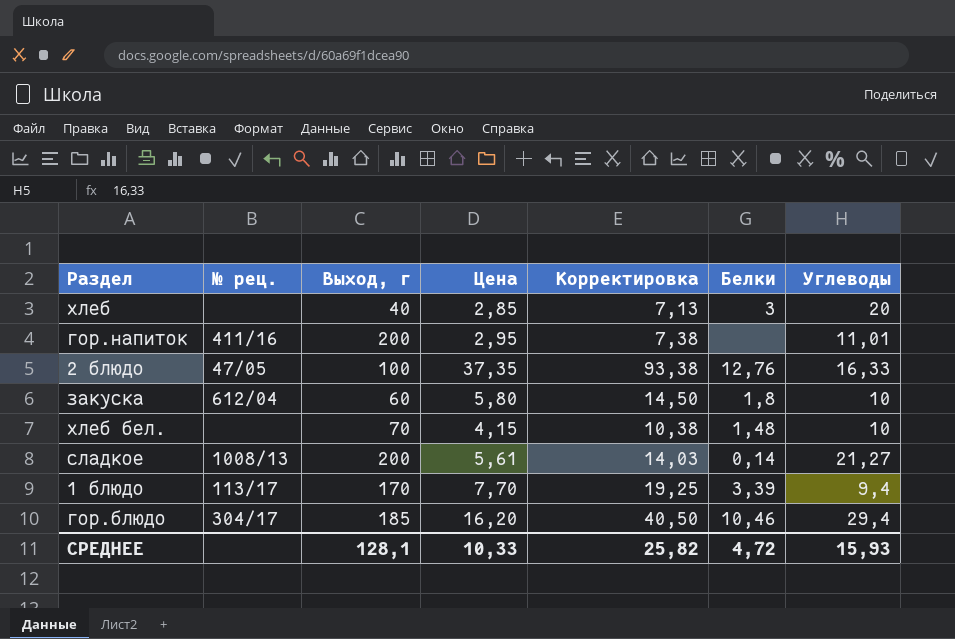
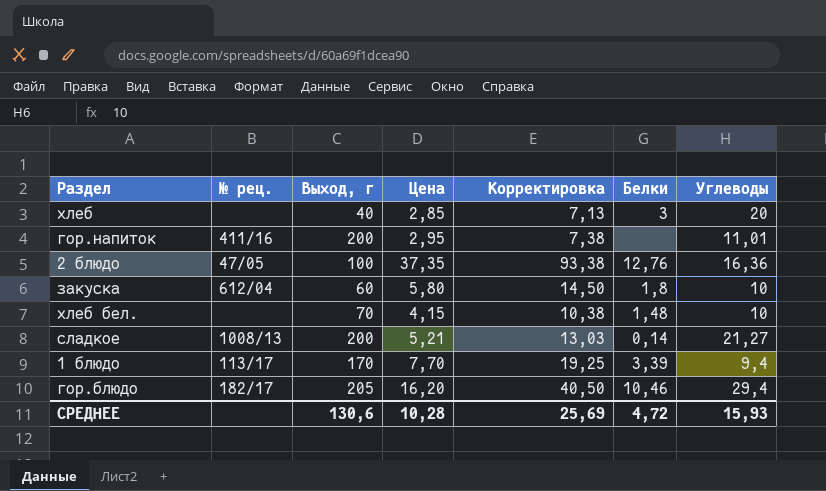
2 блюдо | Углеводы: 16,33 -> 16,36
сладкое | Цена: 5,61 -> 5,21
сладкое | Корректировка: 14,03 -> 13,03
гор.блюдо | № рец.: 304/17 -> 182/17
гор.блюдо | Выход, г: 185 -> 205
СРЕДНЕЕ | Выход, г: 128,1 -> 130,6
СРЕДНЕЕ | Цена: 10,33 -> 10,28
СРЕДНЕЕ | Корректировка: 25,82 -> 25,69

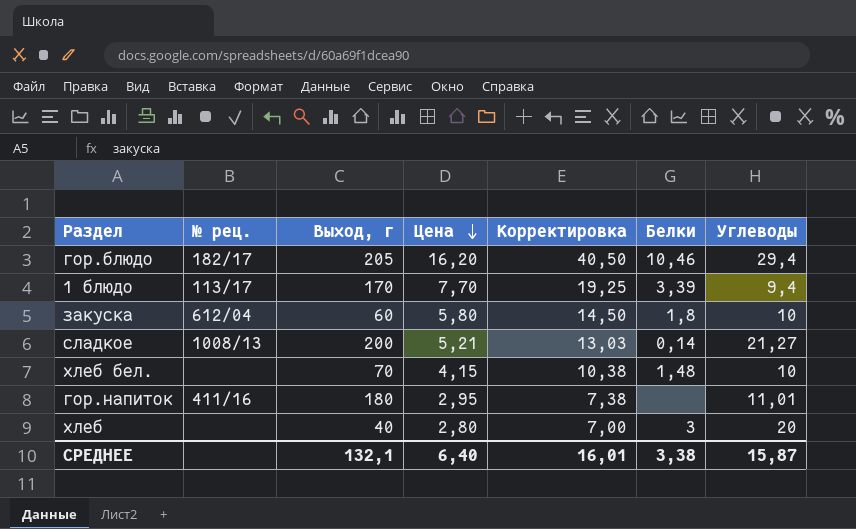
row order: none -> Цена descending
row 2 блюдо: 47/05 | 100 | 37,35 | 93,38 | 12,76 | 16,36 -> none
гор.напиток | Выход, г: 200 -> 180
хлеб | Цена: 2,85 -> 2,80
хлеб | Корректировка: 7,13 -> 7,00
СРЕДНЕЕ | Выход, г: 130,6 -> 132,1
СРЕДНЕЕ | Цена: 10,28 -> 6,40
СРЕДНЕЕ | Корректировка: 25,69 -> 16,01
СРЕДНЕЕ | Белки: 4,72 -> 3,38
СРЕДНЕЕ | Углеводы: 15,93 -> 15,87

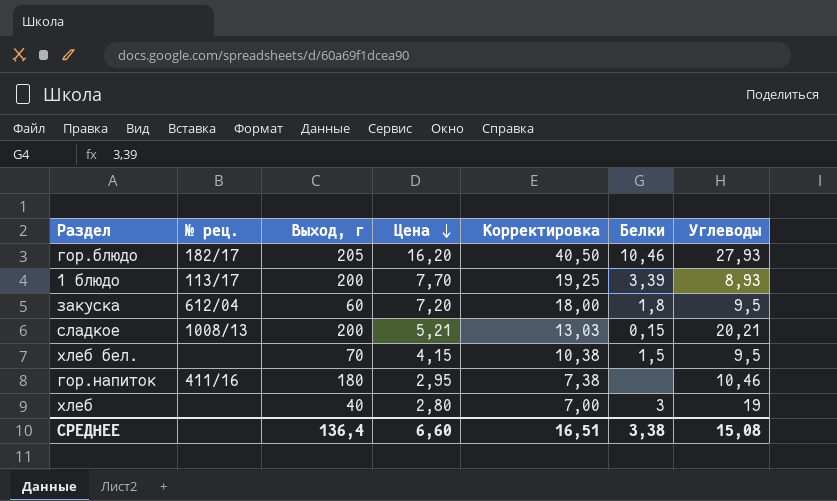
гор.блюдо | Углеводы: 29,4 -> 27,93
1 блюдо | Выход, г: 170 -> 200
1 блюдо | Углеводы: 9,4 -> 8,93
закуска | Цена: 5,80 -> 7,20
закуска | Корректировка: 14,50 -> 18,00
закуска | Углеводы: 10 -> 9,5
сладкое | Белки: 0,14 -> 0,15
сладкое | Углеводы: 21,27 -> 20,21
хлеб бел. | Белки: 1,48 -> 1,5
хлеб бел. | Углеводы: 10 -> 9,5
гор.напиток | Углеводы: 11,01 -> 10,46
хлеб | Углеводы: 20 -> 19
СРЕДНЕЕ | Выход, г: 132,1 -> 136,4
СРЕДНЕЕ | Цена: 6,40 -> 6,60
СРЕДНЕЕ | Корректировка: 16,01 -> 16,51
СРЕДНЕЕ | Углеводы: 15,87 -> 15,08

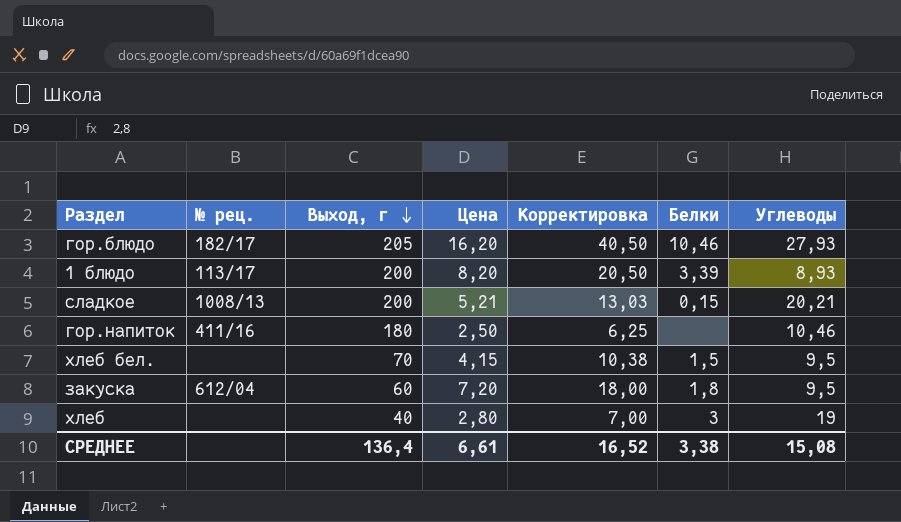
row order: Цена descending -> Выход, г descending
1 блюдо | Цена: 7,70 -> 8,20
1 блюдо | Корректировка: 19,25 -> 20,50
гор.напиток | Цена: 2,95 -> 2,50
гор.напиток | Корректировка: 7,38 -> 6,25
СРЕДНЕЕ | Цена: 6,60 -> 6,61
СРЕДНЕЕ | Корректировка: 16,51 -> 16,52

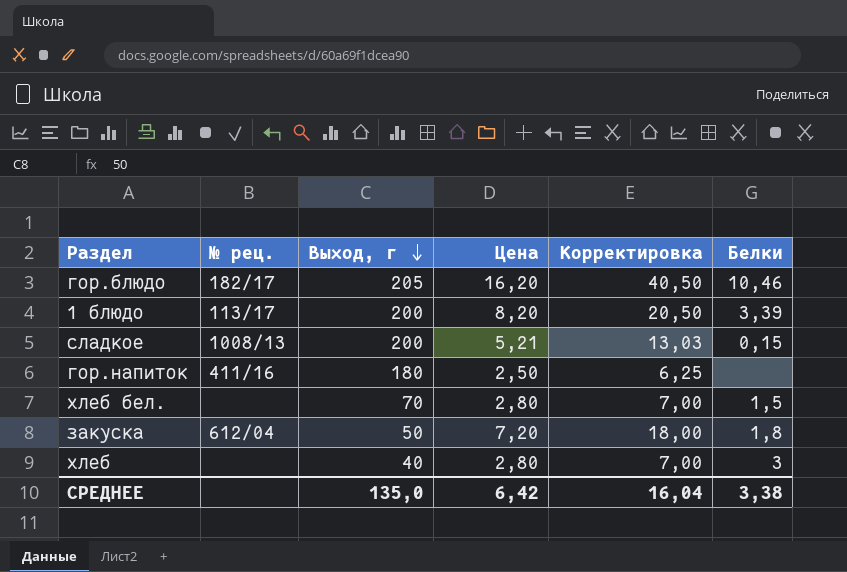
column Углеводы | position: 7 -> none
хлеб бел. | Цена: 4,15 -> 2,80
хлеб бел. | Корректировка: 10,38 -> 7,00
закуска | Выход, г: 60 -> 50
СРЕДНЕЕ | Выход, г: 136,4 -> 135,0
СРЕДНЕЕ | Цена: 6,61 -> 6,42
СРЕДНЕЕ | Корректировка: 16,52 -> 16,04

